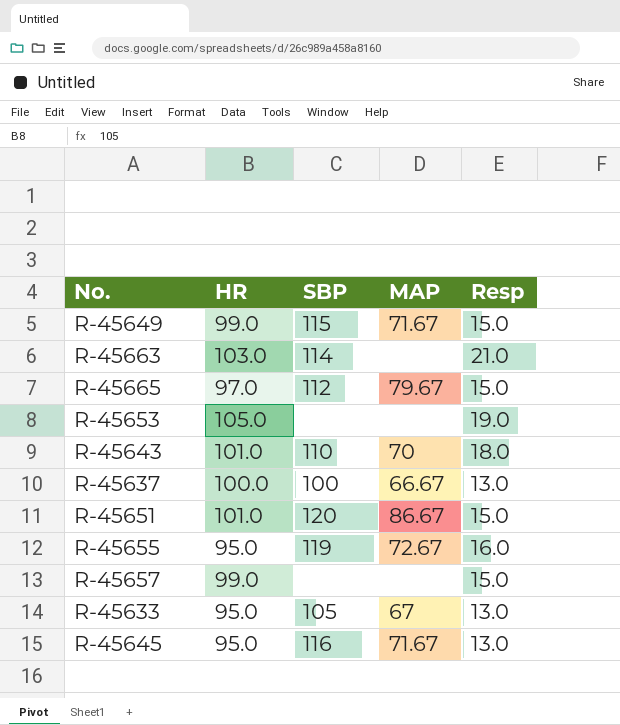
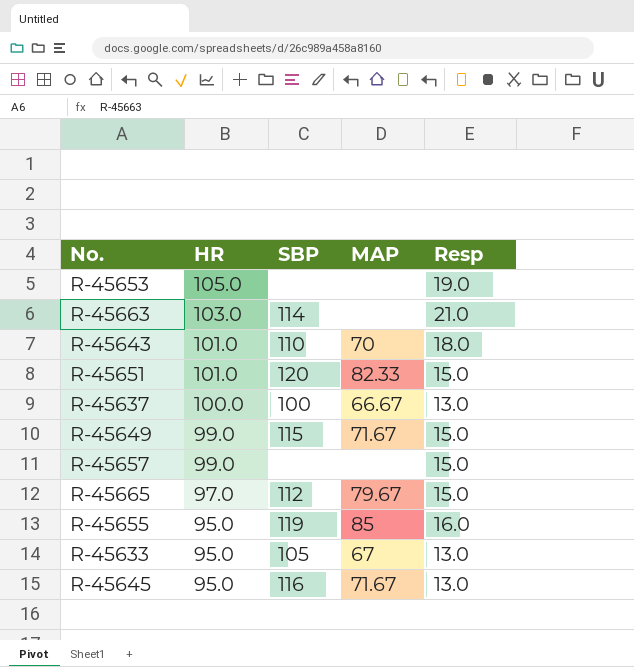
row order: none -> HR descending
R-45651 | MAP: 86.67 -> 82.33
R-45655 | MAP: 72.67 -> 85

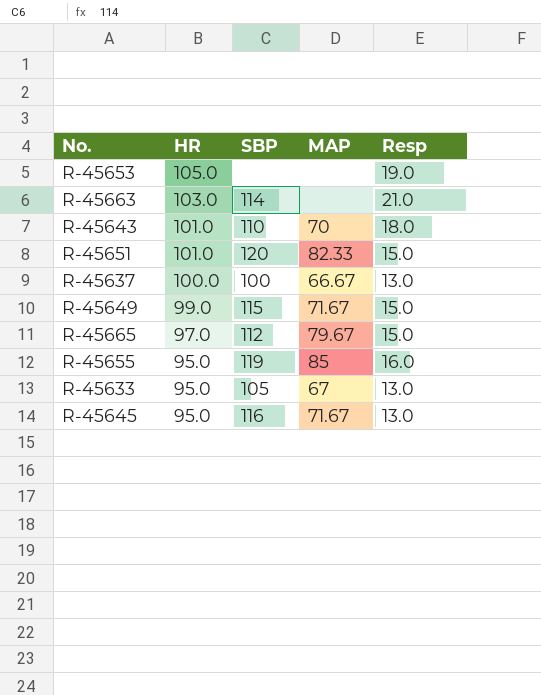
row R-45657: 99.0 | none | none | 15.0 -> none

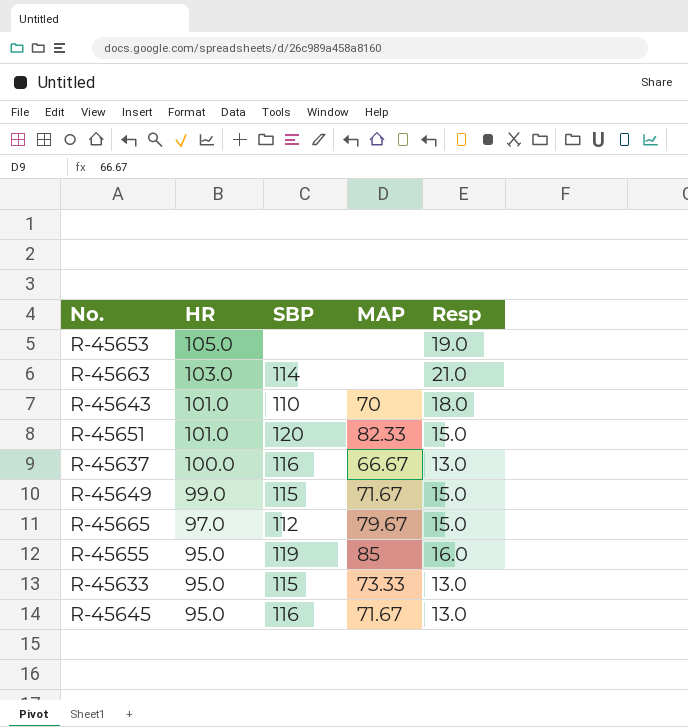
R-45637 | SBP: 100 -> 116
R-45633 | SBP: 105 -> 115
R-45633 | MAP: 67 -> 73.33

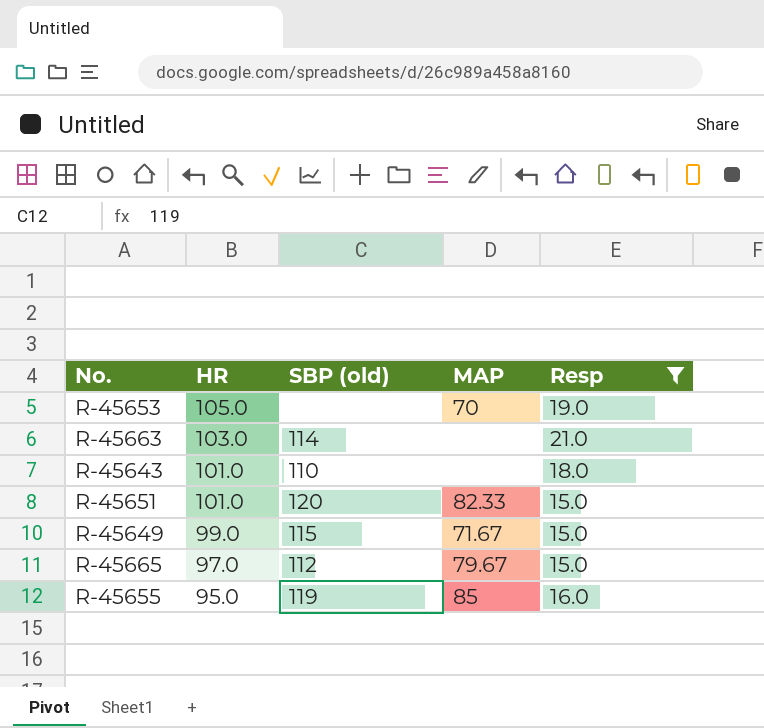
filter: none -> Resp != 13.0
column name: SBP -> SBP (old)
R-45653 | MAP: none -> 70
R-45643 | MAP: 70 -> none

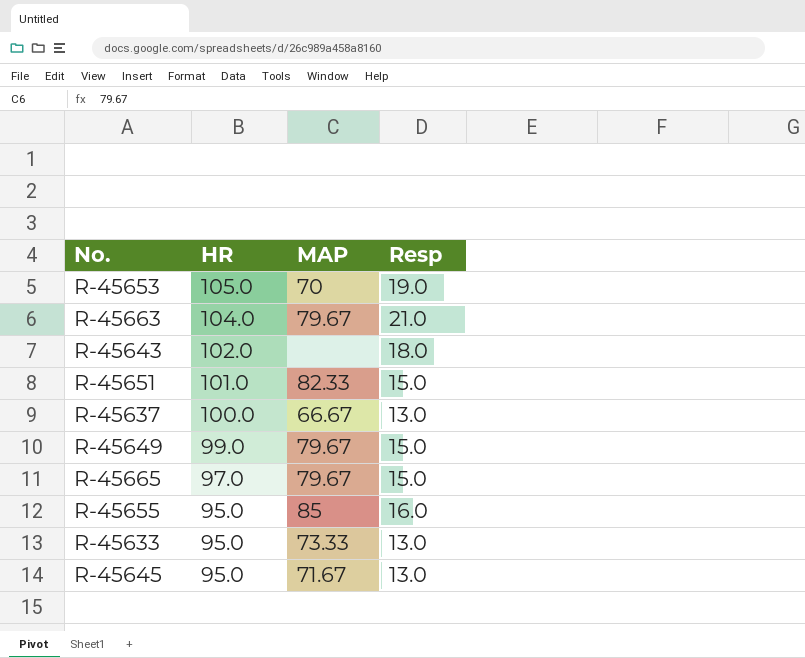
filter: Resp != 13.0 -> none
column SBP (old) | position: 3 -> none
R-45663 | HR: 103.0 -> 104.0
R-45663 | MAP: none -> 79.67
R-45643 | HR: 101.0 -> 102.0
R-45649 | MAP: 71.67 -> 79.67

